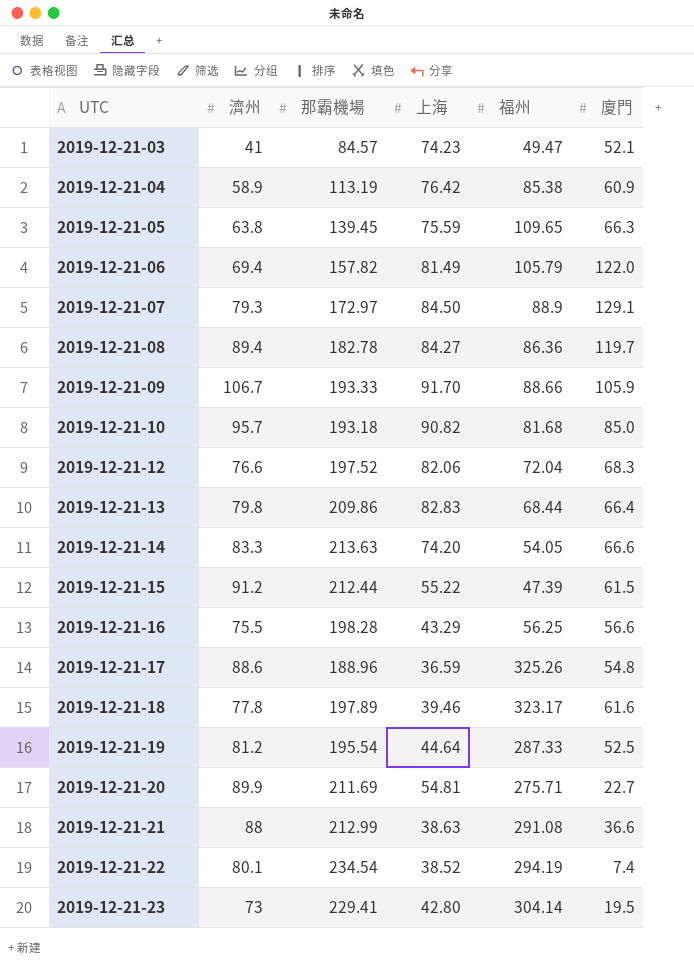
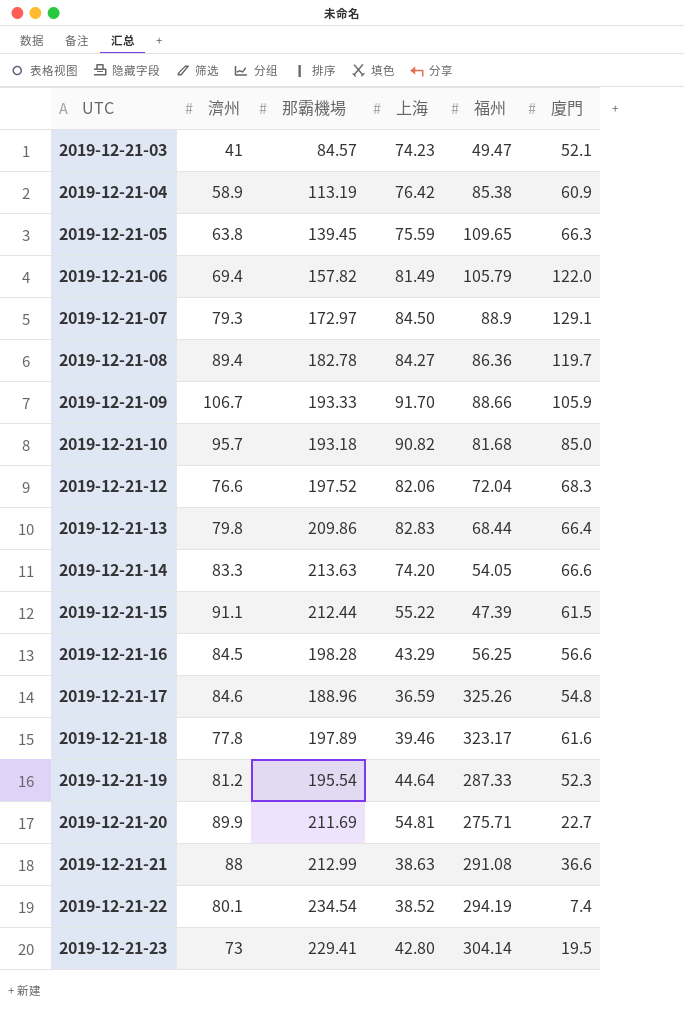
2019-12-21-15 | 濟州: 91.2 -> 91.1
2019-12-21-16 | 濟州: 75.5 -> 84.5
2019-12-21-17 | 濟州: 88.6 -> 84.6
2019-12-21-19 | 廈門: 52.5 -> 52.3

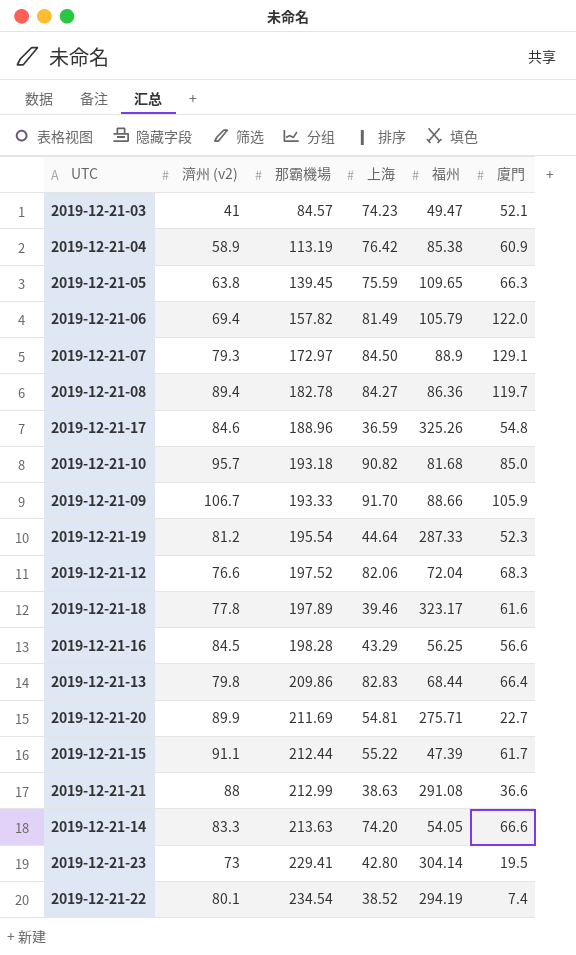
row order: UTC ascending -> 那霸機場 ascending
column name: 濟州 -> 濟州 (v2)
2019-12-21-15 | 廈門: 61.5 -> 61.7

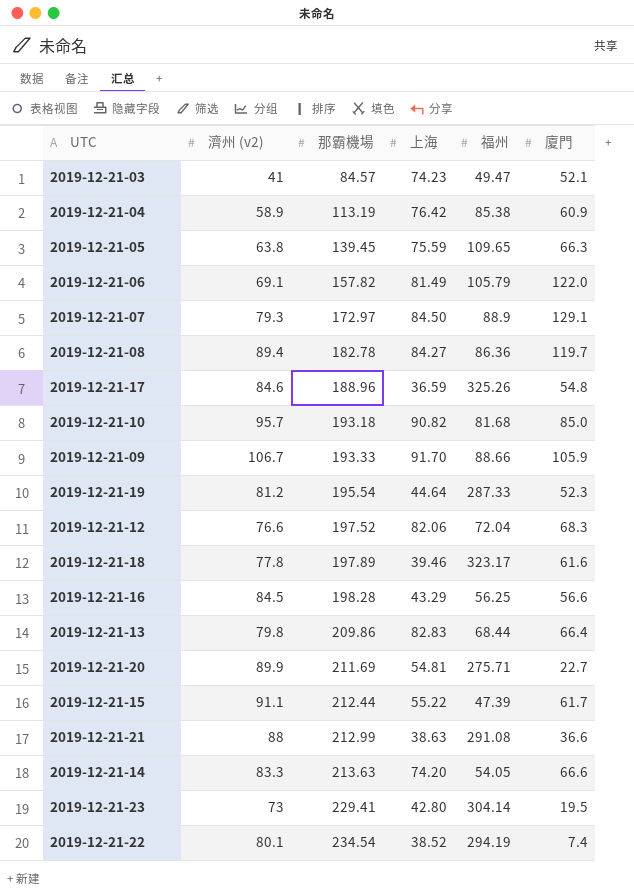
2019-12-21-06 | 濟州 (v2): 69.4 -> 69.1

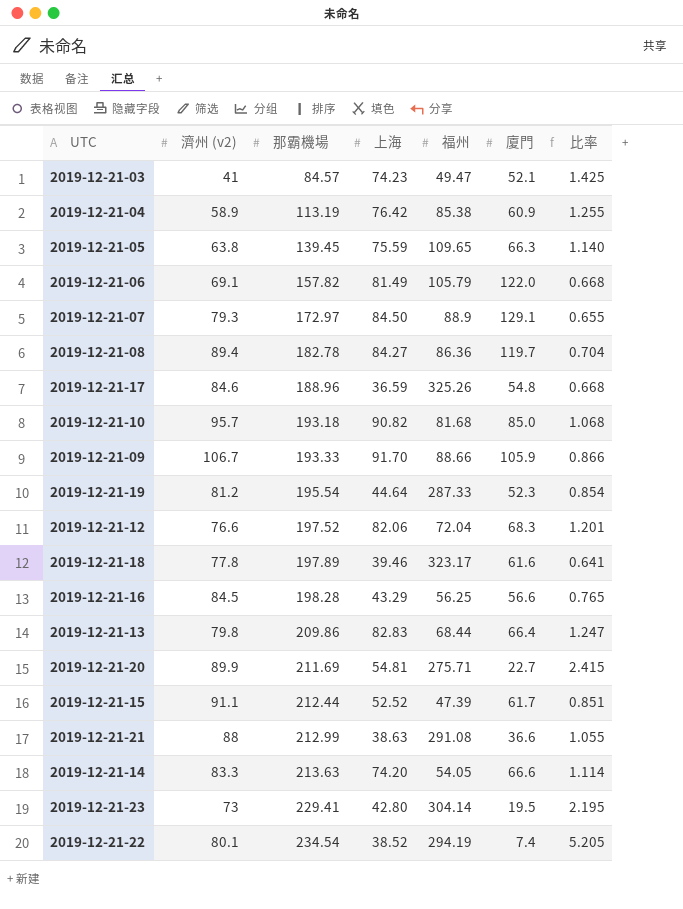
column 比率 | formula: none -> [上海] / [廈門]
2019-12-21-15 | 上海: 55.22 -> 52.52

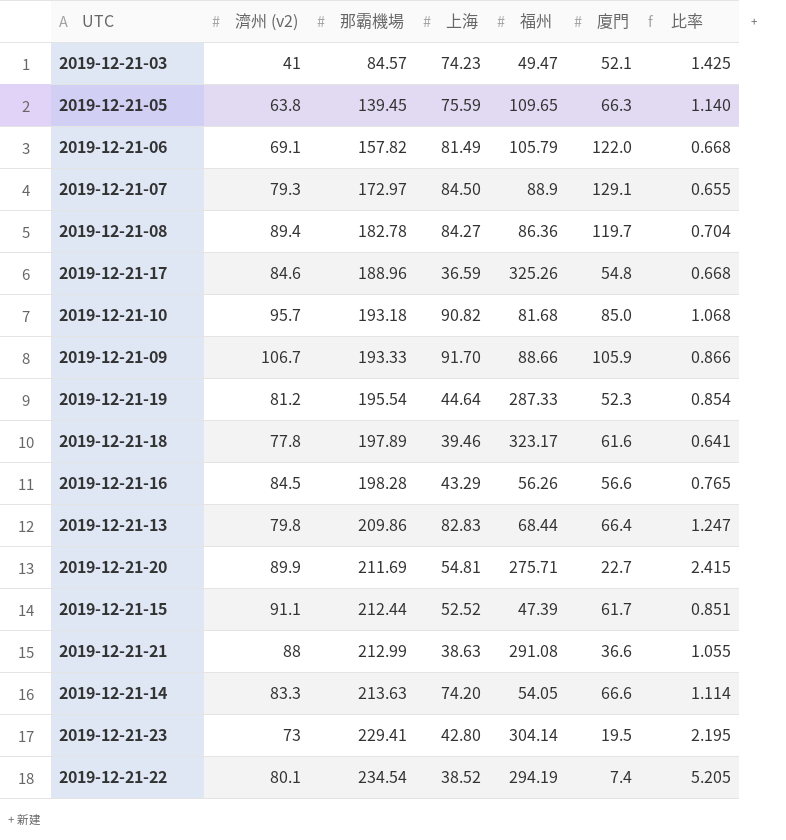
row 2019-12-21-04: 58.9 | 113.19 | 76.42 | 85.38 | 60.9 | 1.255 -> none
row 2019-12-21-12: 76.6 | 197.52 | 82.06 | 72.04 | 68.3 | 1.201 -> none
2019-12-21-16 | 福州: 56.25 -> 56.26

